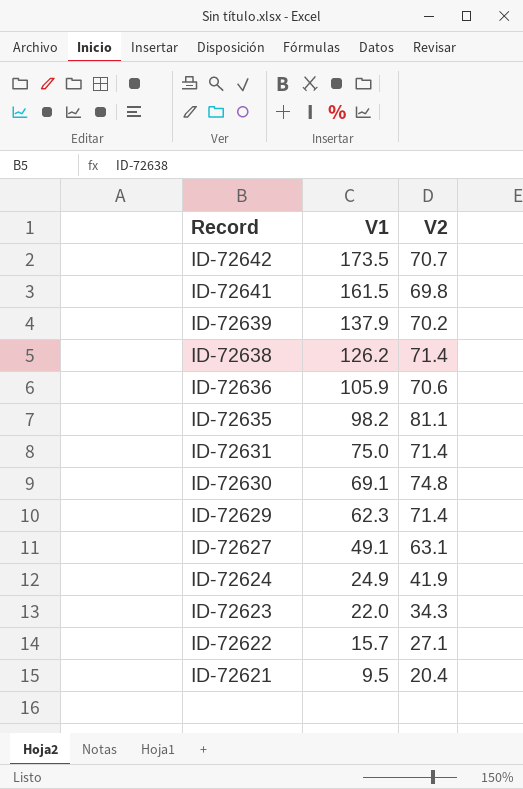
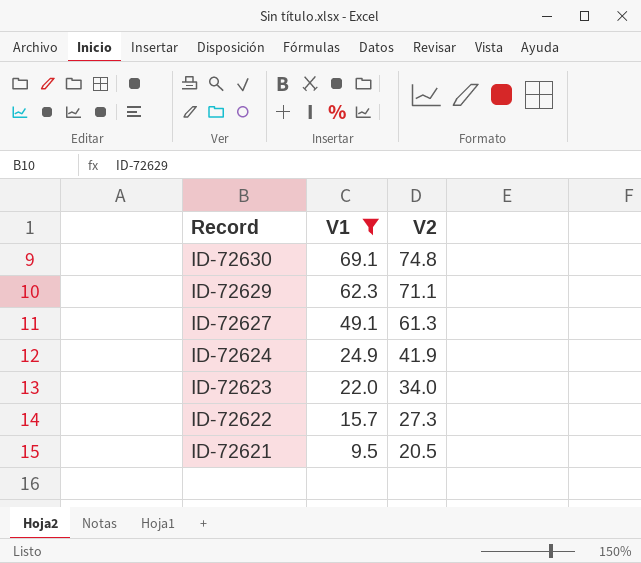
filter: none -> V1 <= 69.1
ID-72629 | V2: 71.4 -> 71.1
ID-72627 | V2: 63.1 -> 61.3
ID-72623 | V2: 34.3 -> 34.0
ID-72622 | V2: 27.1 -> 27.3
ID-72621 | V2: 20.4 -> 20.5

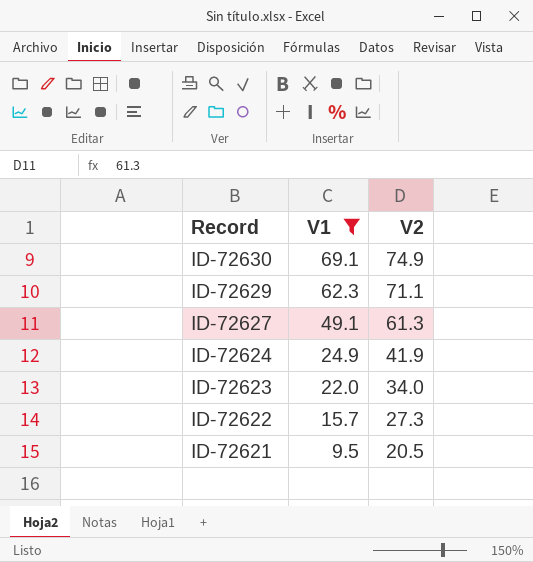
ID-72630 | V2: 74.8 -> 74.9

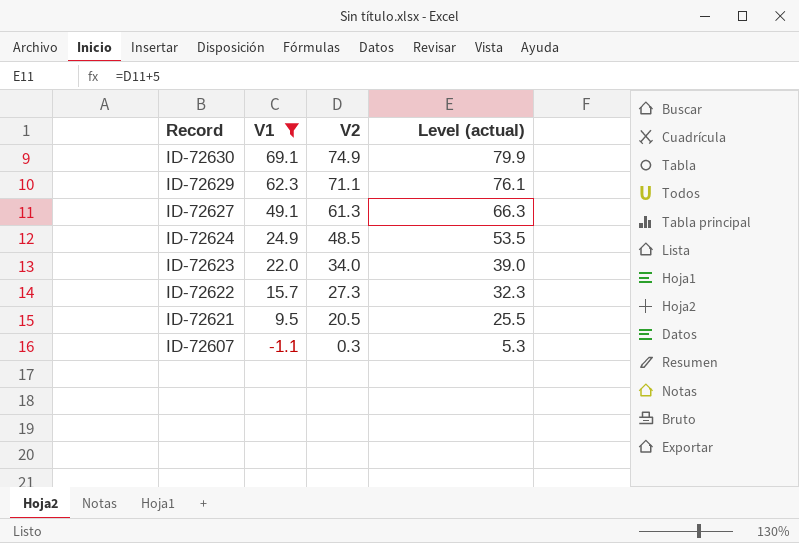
column Level (actual) | formula: none -> [V2] + 5
ID-72624 | V2: 41.9 -> 48.5
row ID-72607: none -> -1.1 | 0.3 | 5.3

